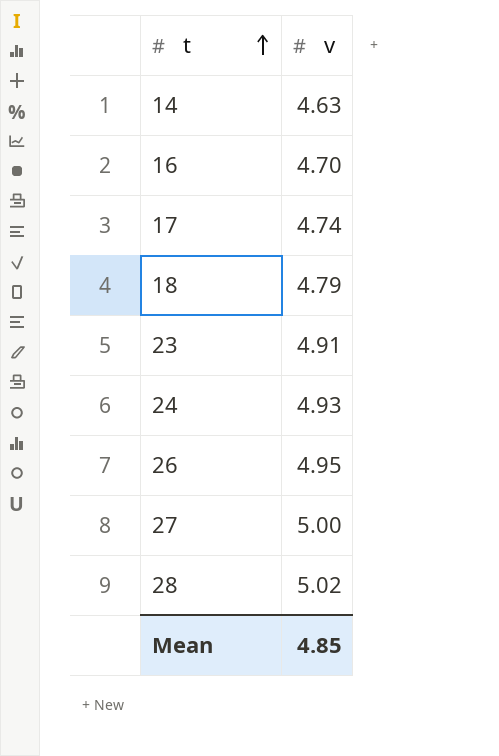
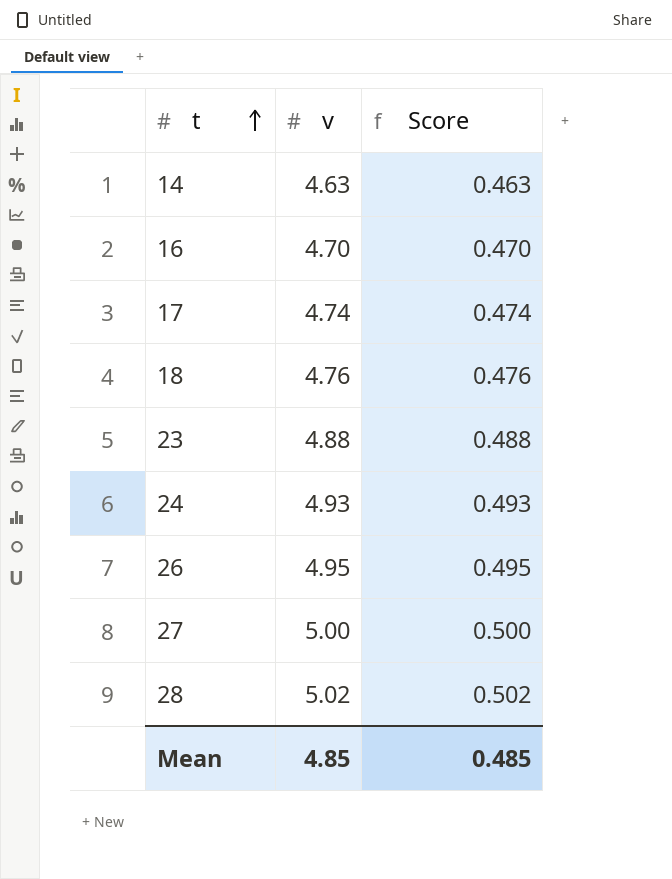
column Score | formula: none -> [v] * 0.1
18 | v: 4.79 -> 4.76
23 | v: 4.91 -> 4.88

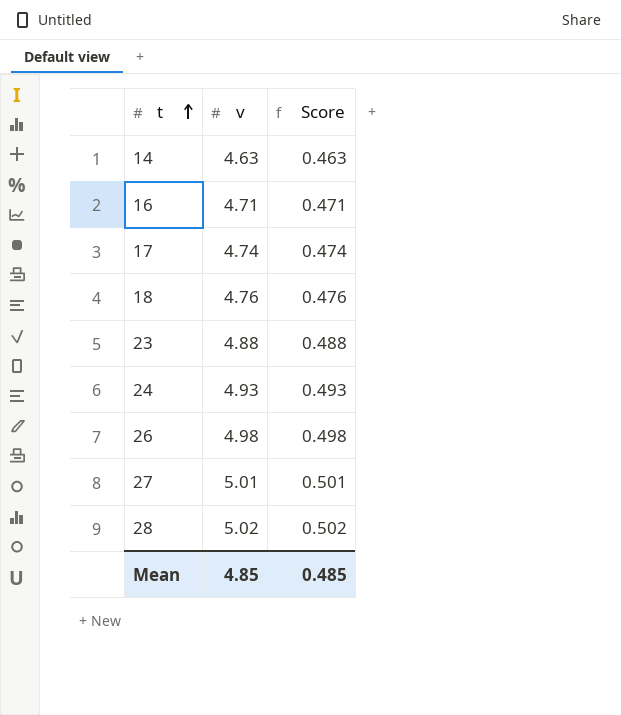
16 | v: 4.70 -> 4.71
16 | Score: 0.470 -> 0.471
26 | v: 4.95 -> 4.98
26 | Score: 0.495 -> 0.498
27 | v: 5.00 -> 5.01
27 | Score: 0.500 -> 0.501

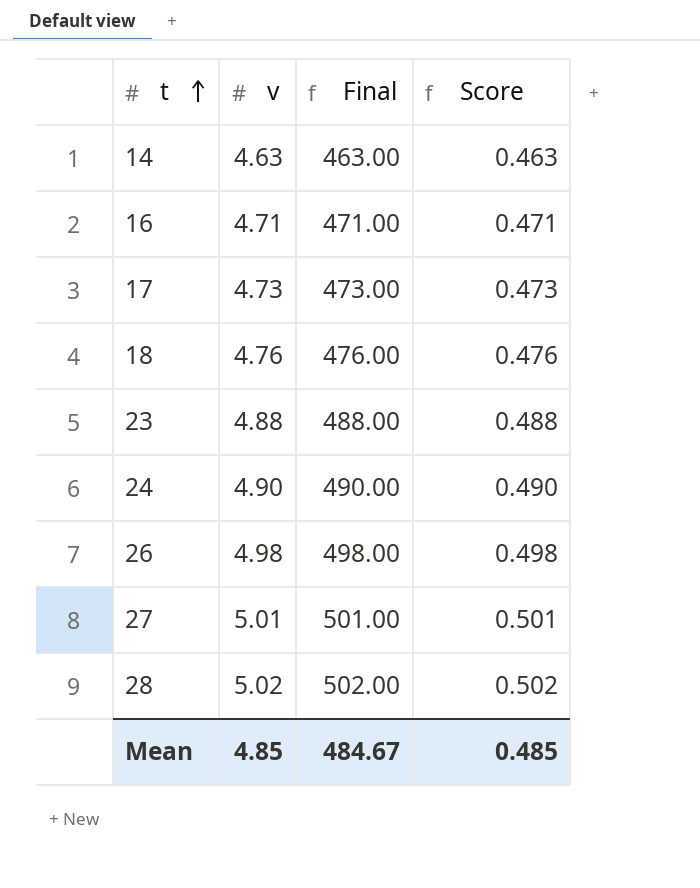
column Final | formula: none -> [v] * 100
17 | v: 4.74 -> 4.73
17 | Score: 0.474 -> 0.473
24 | v: 4.93 -> 4.90
24 | Score: 0.493 -> 0.490

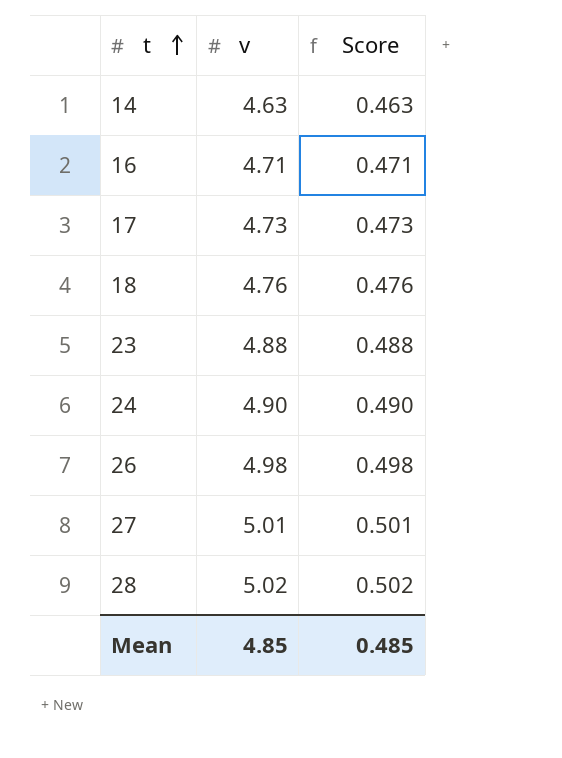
column Final | formula: [v] * 100 -> none

